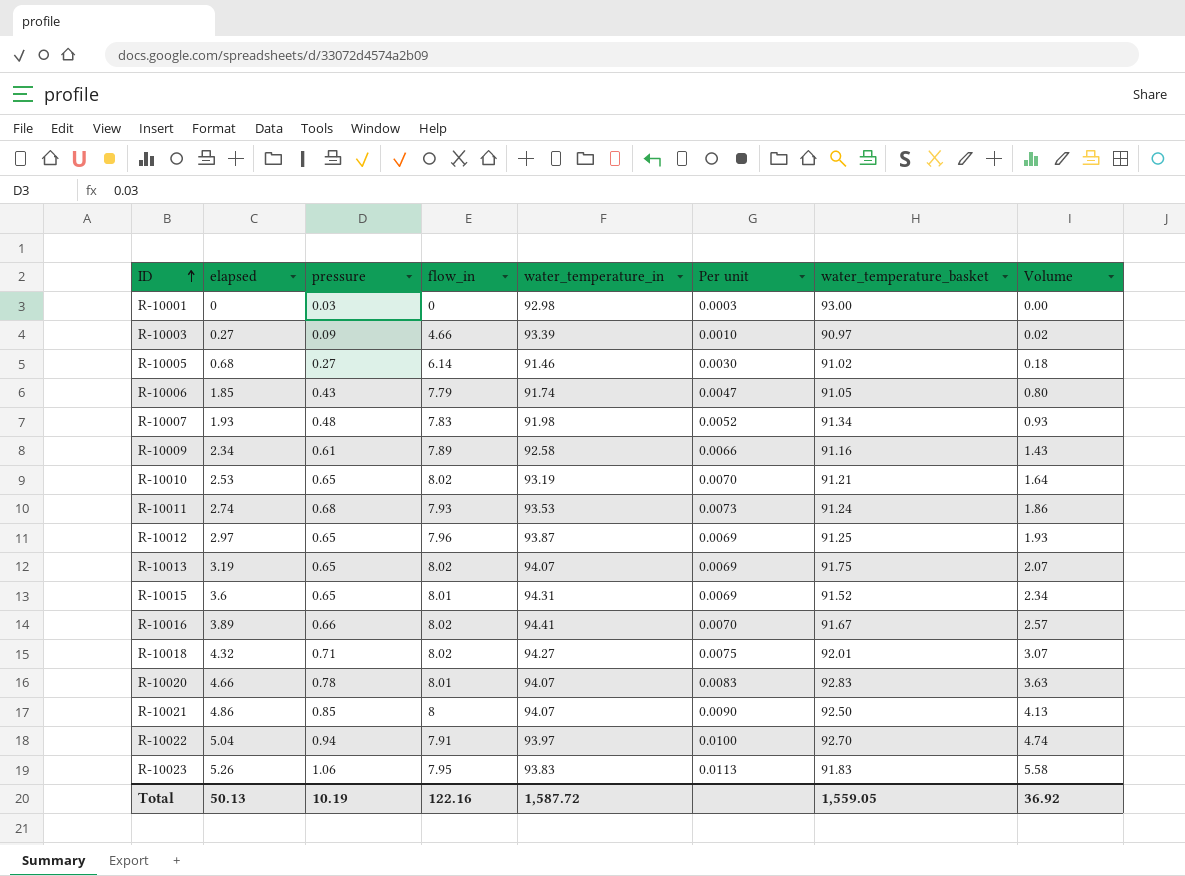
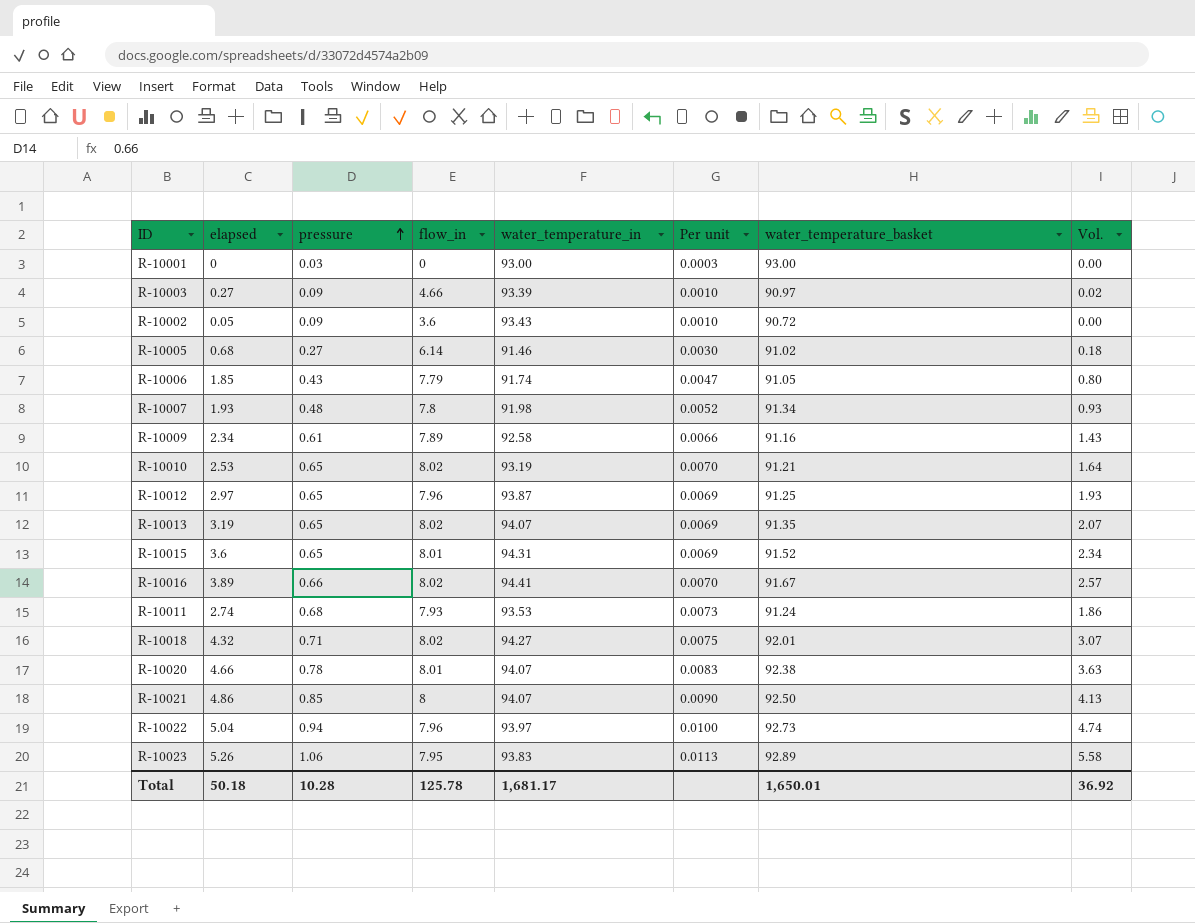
row order: ID ascending -> pressure ascending
column name: Volume -> Vol.
R-10001 | water_temperature_in: 92.98 -> 93.00
row R-10002: none -> 0.05 | 0.09 | 3.6 | 93.43 | 0.0010 | 90.72 | 0.00
R-10007 | flow_in: 7.83 -> 7.8
R-10013 | water_temperature_basket: 91.75 -> 91.35
R-10020 | water_temperature_basket: 92.83 -> 92.38
R-10022 | flow_in: 7.91 -> 7.96
R-10022 | water_temperature_basket: 92.70 -> 92.73
R-10023 | water_temperature_basket: 91.83 -> 92.89
Total | elapsed: 50.13 -> 50.18
Total | pressure: 10.19 -> 10.28
Total | flow_in: 122.16 -> 125.78
Total | water_temperature_in: 1,587.72 -> 1,681.17
Total | water_temperature_basket: 1,559.05 -> 1,650.01

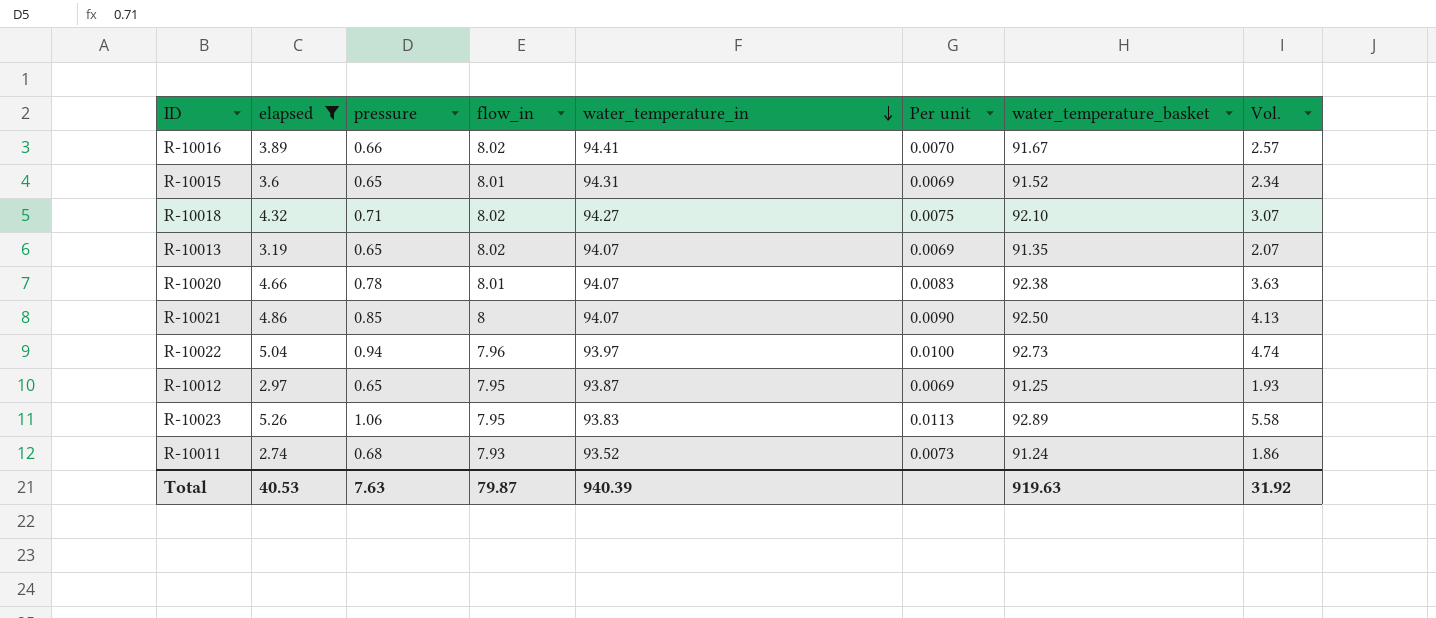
filter: none -> elapsed >= 2.74
row order: pressure ascending -> water_temperature_in descending
R-10018 | water_temperature_basket: 92.01 -> 92.10
R-10012 | flow_in: 7.96 -> 7.95
R-10011 | water_temperature_in: 93.53 -> 93.52
Total | elapsed: 50.18 -> 40.53
Total | pressure: 10.28 -> 7.63
Total | flow_in: 125.78 -> 79.87
Total | water_temperature_in: 1,681.17 -> 940.39
Total | water_temperature_basket: 1,650.01 -> 919.63
Total | Vol.: 36.92 -> 31.92

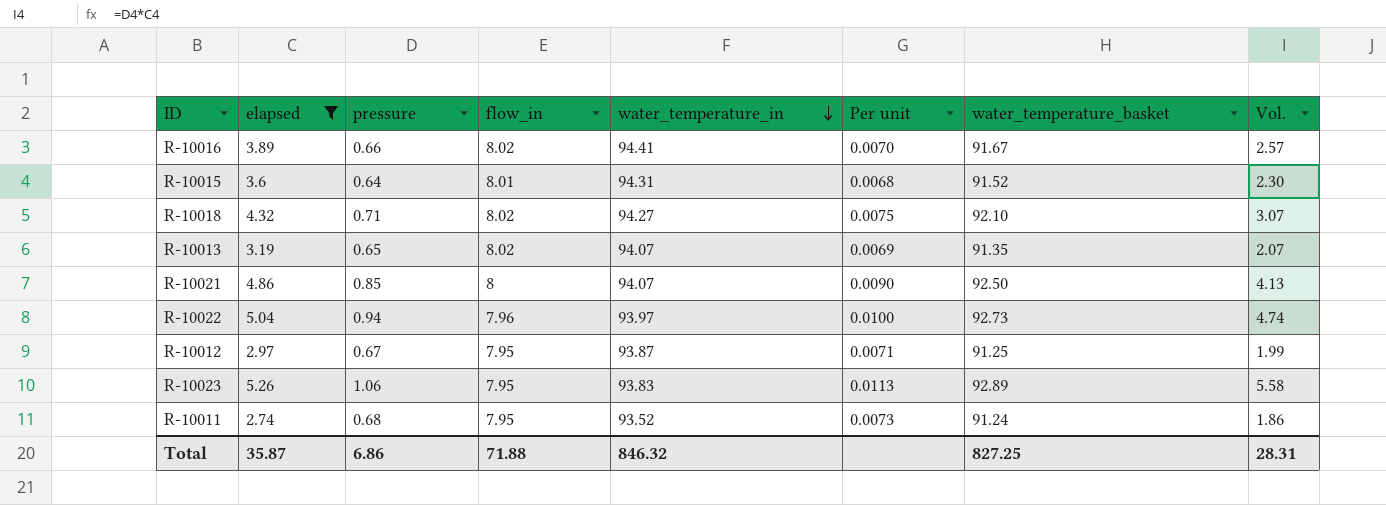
row R-10020: 4.66 | 0.78 | 8.01 | 94.07 | 0.0083 | 92.38 | 3.63 -> none
R-10015 | pressure: 0.65 -> 0.64
R-10015 | Per unit: 0.0069 -> 0.0068
R-10015 | Vol.: 2.34 -> 2.30
R-10012 | pressure: 0.65 -> 0.67
R-10012 | Per unit: 0.0069 -> 0.0071
R-10012 | Vol.: 1.93 -> 1.99
R-10011 | flow_in: 7.93 -> 7.95
Total | elapsed: 40.53 -> 35.87
Total | pressure: 7.63 -> 6.86
Total | flow_in: 79.87 -> 71.88
Total | water_temperature_in: 940.39 -> 846.32
Total | water_temperature_basket: 919.63 -> 827.25
Total | Vol.: 31.92 -> 28.31

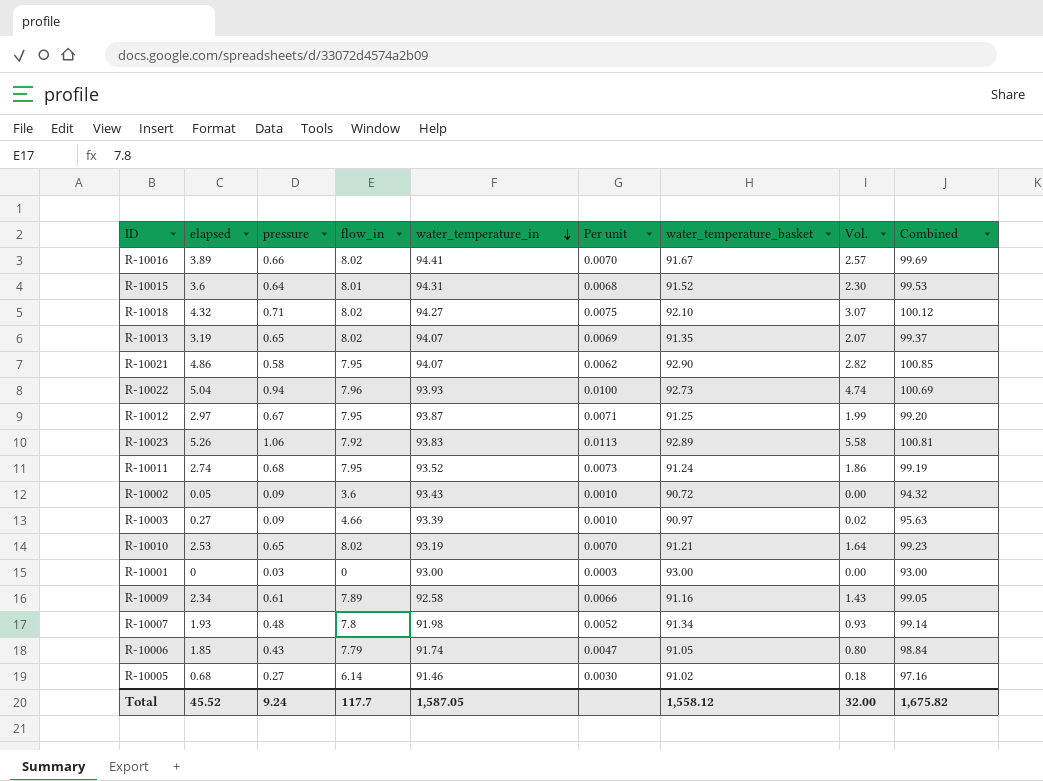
filter: elapsed >= 2.74 -> none
column Combined | formula: none -> [flow_in] + [water_temperature_basket]
R-10021 | pressure: 0.85 -> 0.58
R-10021 | flow_in: 8 -> 7.95
R-10021 | Per unit: 0.0090 -> 0.0062
R-10021 | water_temperature_basket: 92.50 -> 92.90
R-10021 | Vol.: 4.13 -> 2.82
R-10022 | water_temperature_in: 93.97 -> 93.93
R-10023 | flow_in: 7.95 -> 7.92
Total | elapsed: 35.87 -> 45.52
Total | pressure: 6.86 -> 9.24
Total | flow_in: 71.88 -> 117.7
Total | water_temperature_in: 846.32 -> 1,587.05
Total | water_temperature_basket: 827.25 -> 1,558.12
Total | Vol.: 28.31 -> 32.00

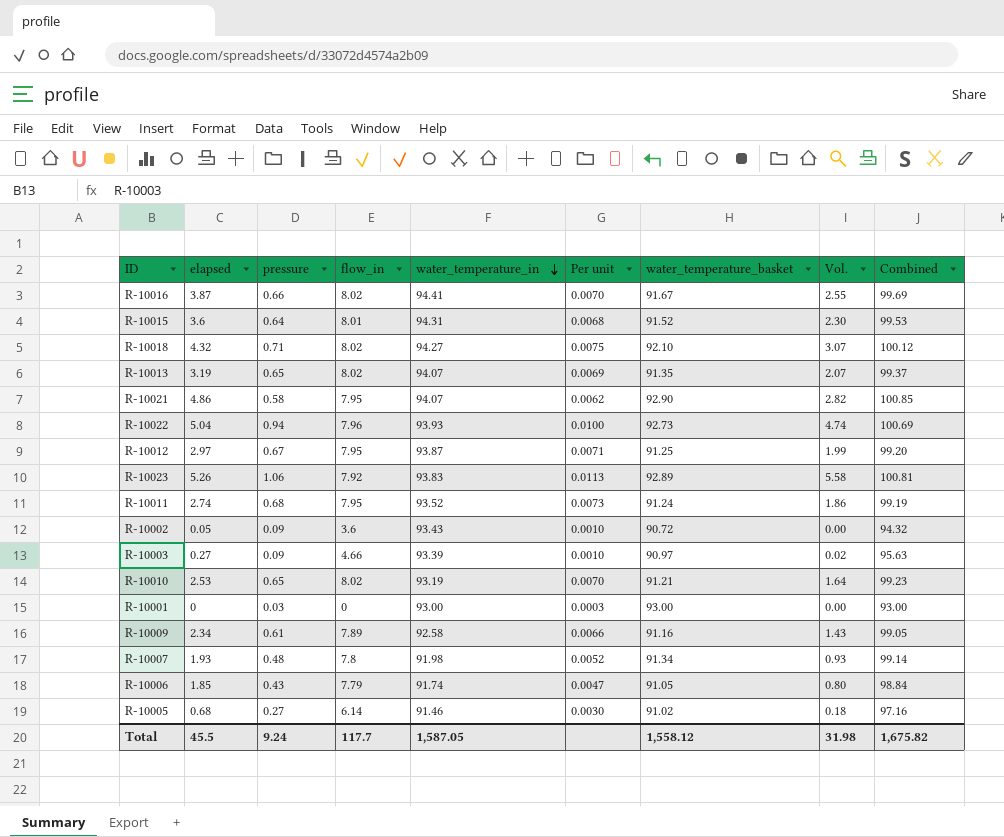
R-10016 | elapsed: 3.89 -> 3.87
R-10016 | Vol.: 2.57 -> 2.55
Total | elapsed: 45.52 -> 45.5
Total | Vol.: 32.00 -> 31.98

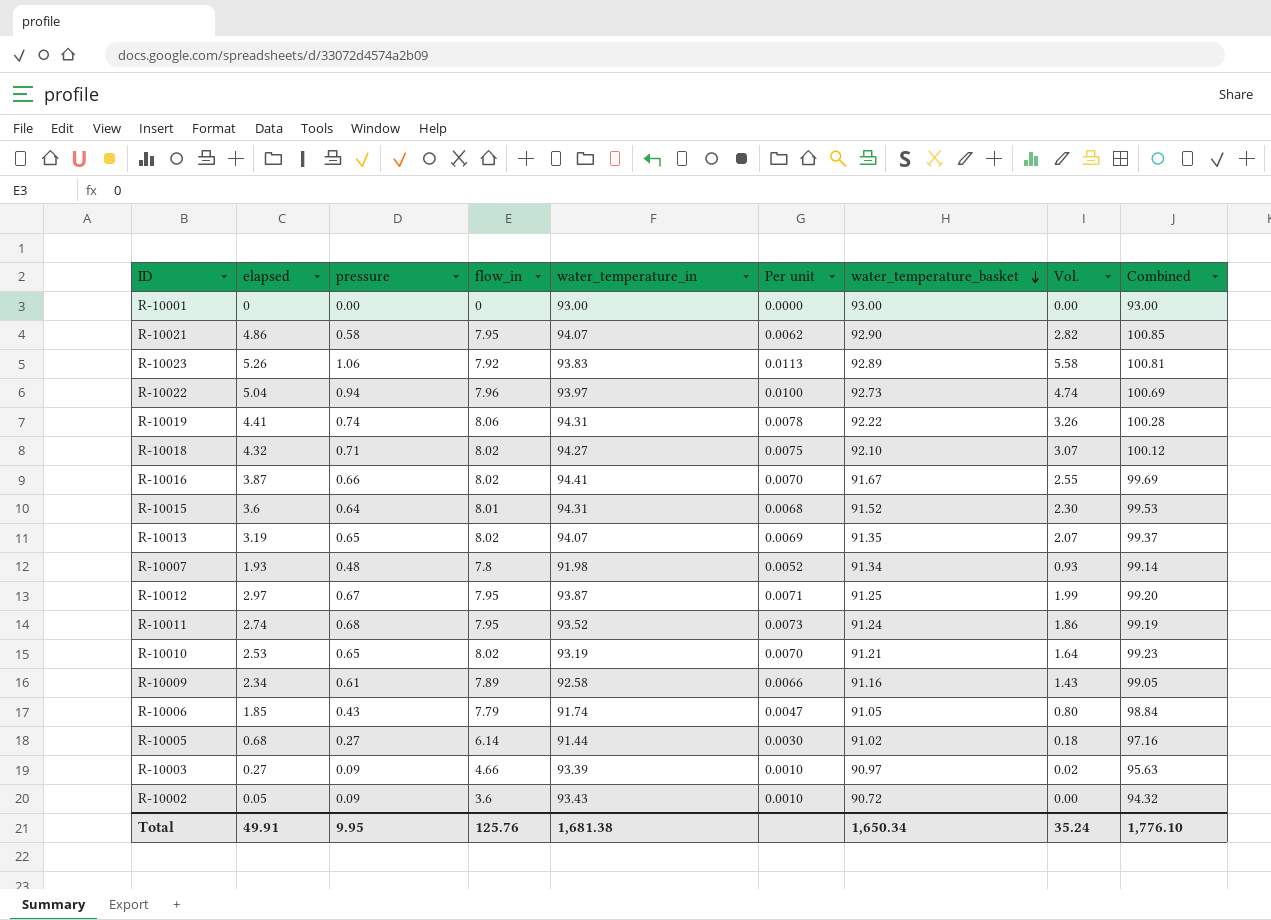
row order: water_temperature_in descending -> water_temperature_basket descending
R-10001 | pressure: 0.03 -> 0.00
R-10001 | Per unit: 0.0003 -> 0.0000
R-10022 | water_temperature_in: 93.93 -> 93.97
row R-10019: none -> 4.41 | 0.74 | 8.06 | 94.31 | 0.0078 | 92.22 | 3.26 | 100.28
R-10005 | water_temperature_in: 91.46 -> 91.44
Total | elapsed: 45.5 -> 49.91
Total | pressure: 9.24 -> 9.95
Total | flow_in: 117.7 -> 125.76
Total | water_temperature_in: 1,587.05 -> 1,681.38
Total | water_temperature_basket: 1,558.12 -> 1,650.34
Total | Vol.: 31.98 -> 35.24
Total | Combined: 1,675.82 -> 1,776.10

